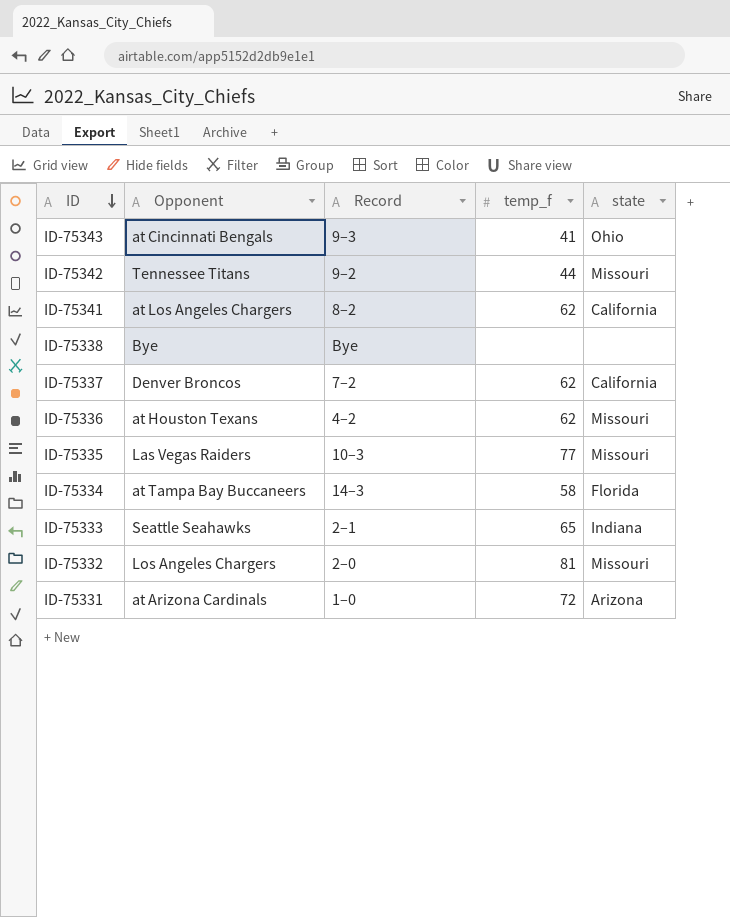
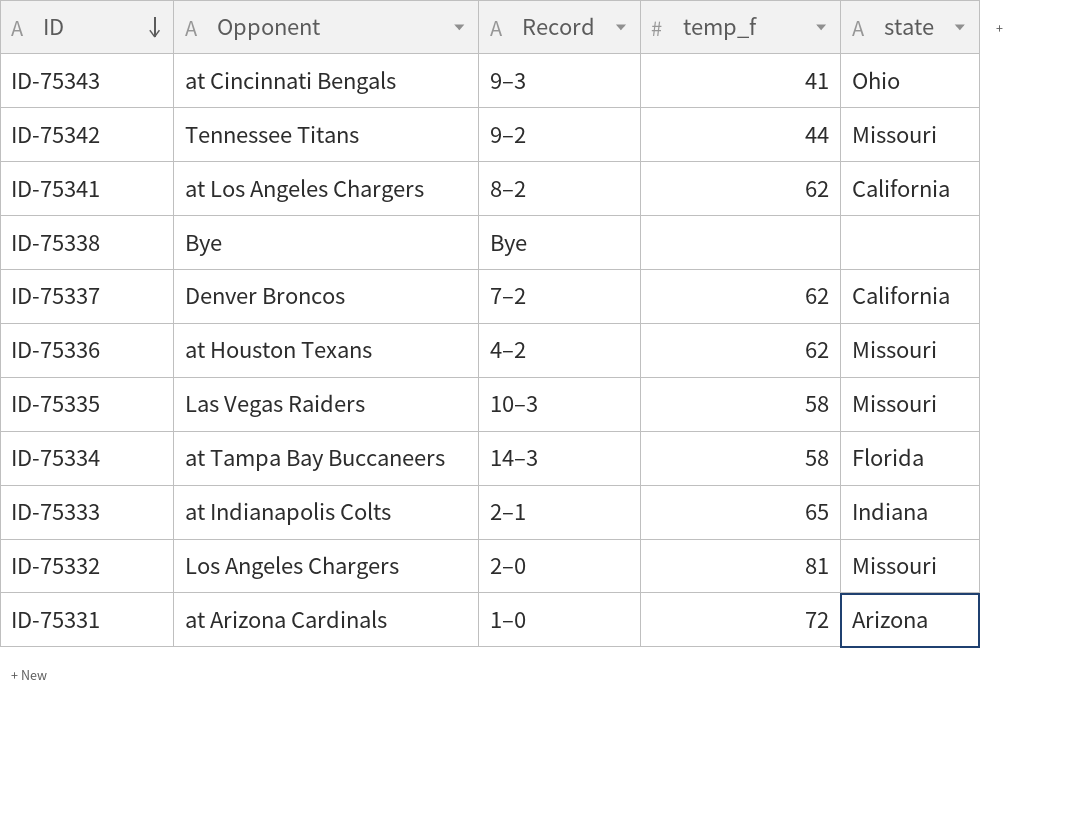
ID-75335 | temp_f: 77 -> 58
ID-75333 | Opponent: Seattle Seahawks -> at Indianapolis Colts

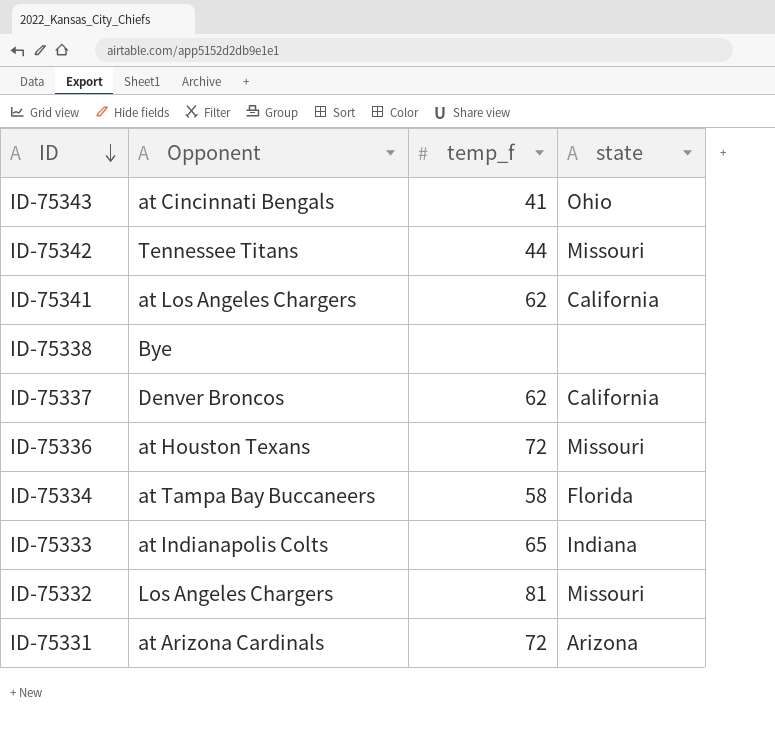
column Record | position: 3 -> none
row ID-75335: Las Vegas Raiders | 10–3 | 58 | Missouri -> none
ID-75336 | temp_f: 62 -> 72

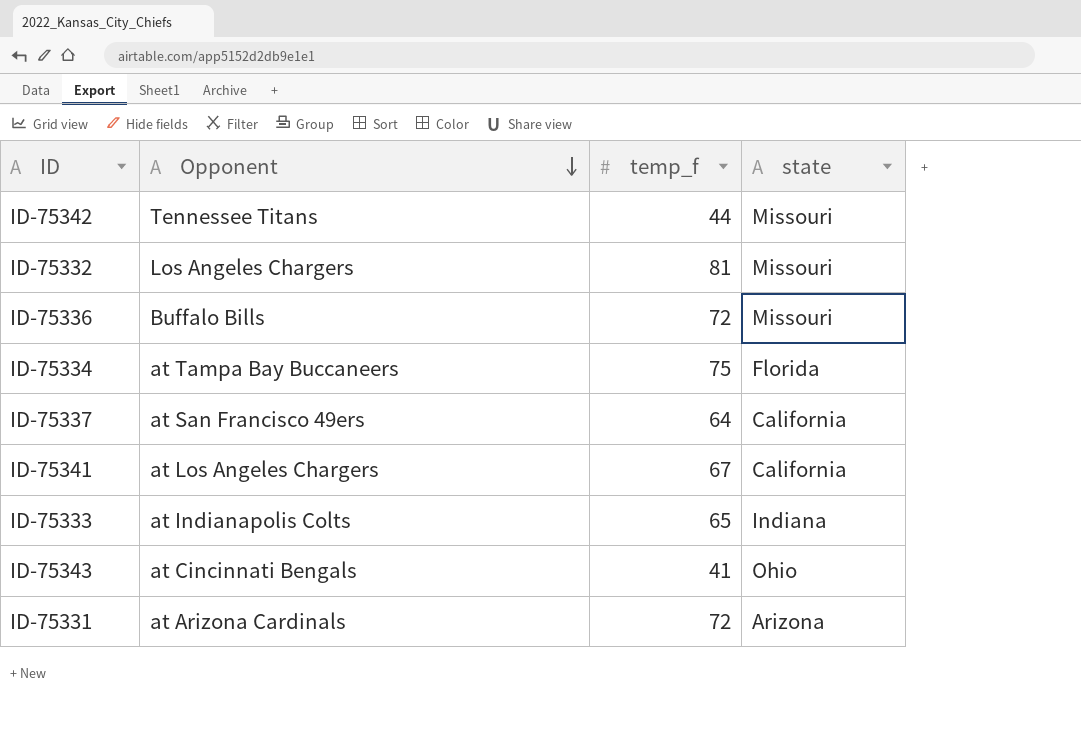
row order: ID descending -> Opponent descending
row ID-75338: Bye | none | none -> none
ID-75336 | Opponent: at Houston Texans -> Buffalo Bills
ID-75334 | temp_f: 58 -> 75
ID-75337 | Opponent: Denver Broncos -> at San Francisco 49ers
ID-75337 | temp_f: 62 -> 64
ID-75341 | temp_f: 62 -> 67

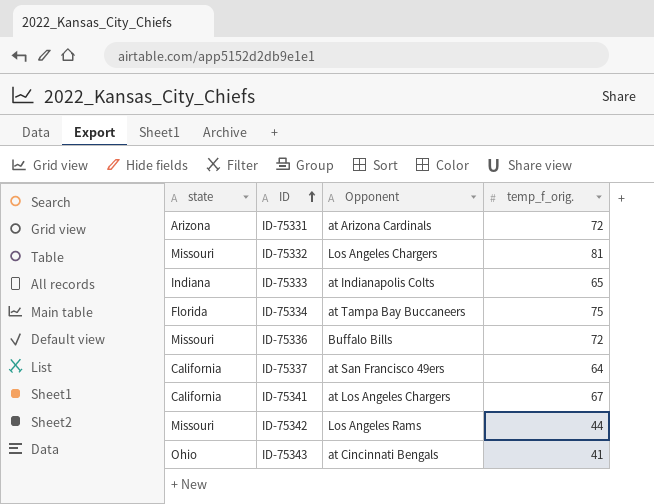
row order: Opponent descending -> ID ascending
column state | position: 4 -> 1
column name: temp_f -> temp_f_orig.
ID-75342 | Opponent: Tennessee Titans -> Los Angeles Rams

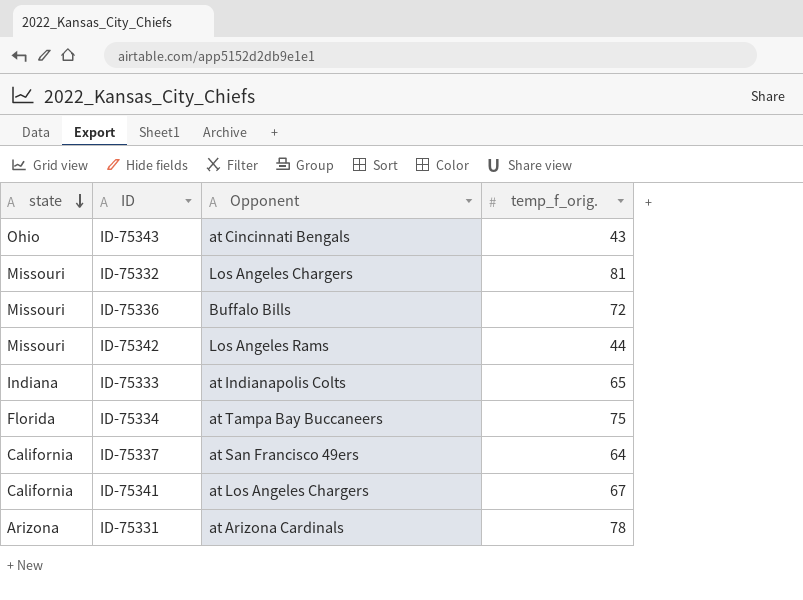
row order: ID ascending -> state descending
ID-75343 | temp_f_orig.: 41 -> 43
ID-75331 | temp_f_orig.: 72 -> 78

